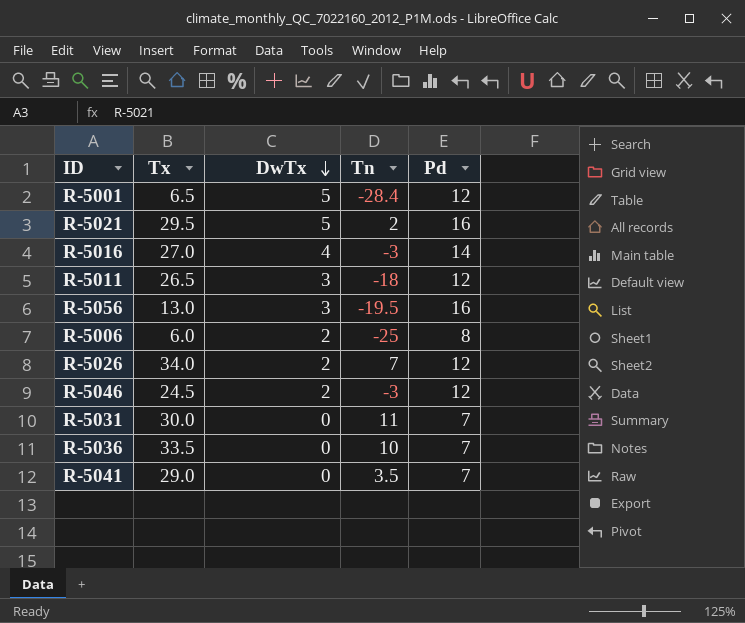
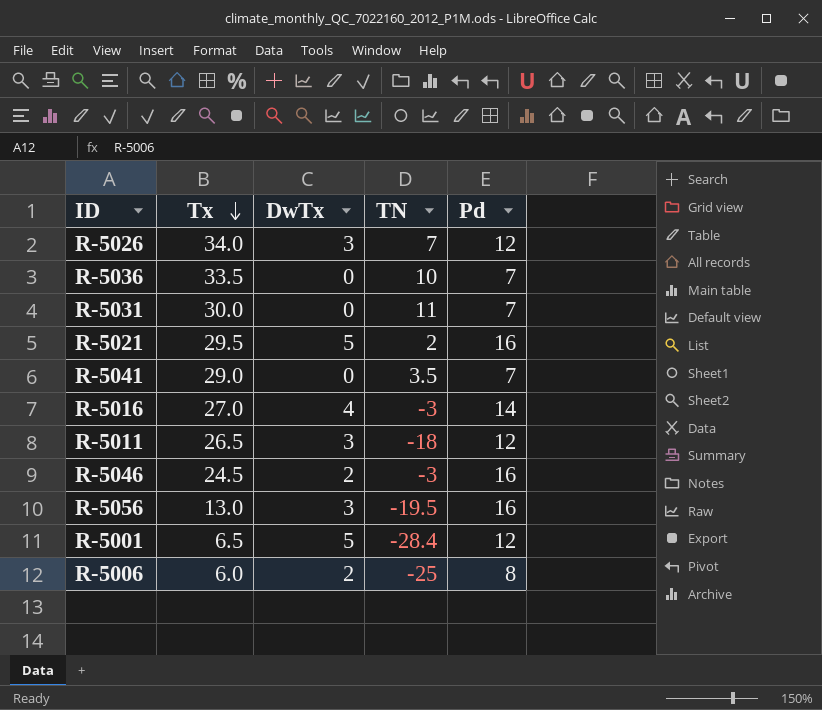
row order: DwTx descending -> Tx descending
column name: Tn -> TN
R-5026 | DwTx: 2 -> 3
R-5046 | Pd: 12 -> 16

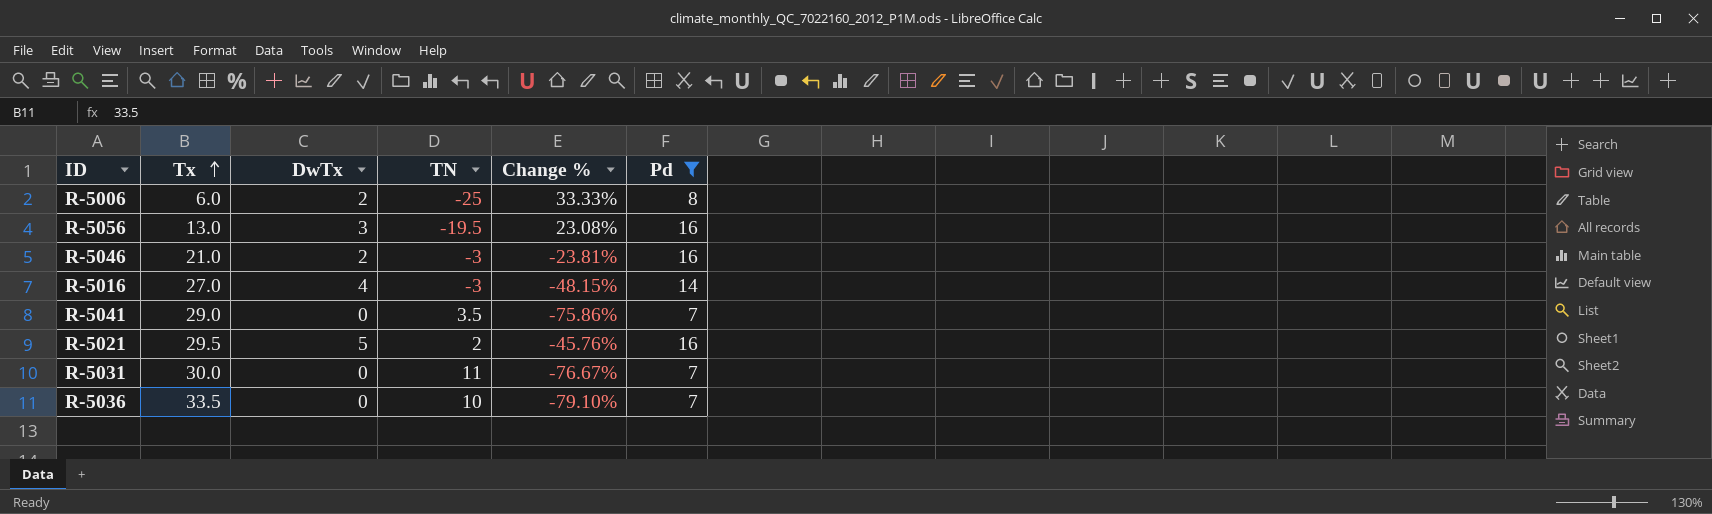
filter: none -> Pd != 12
row order: Tx descending -> Tx ascending
column Change % | formula: none -> ([Pd] - [Tx]) / [Tx]
R-5046 | Tx: 24.5 -> 21.0

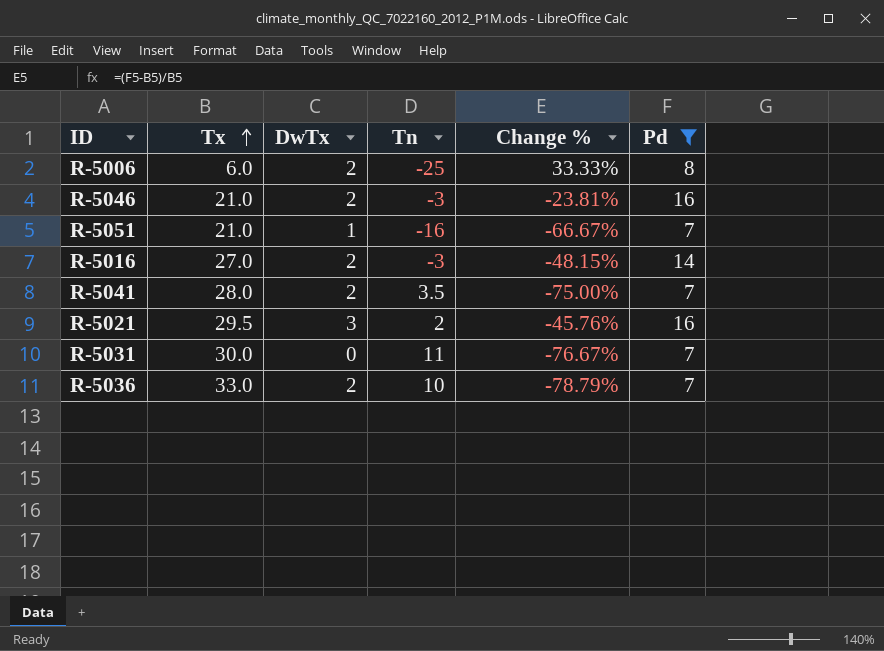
column name: TN -> Tn
row R-5056: 13.0 | 3 | -19.5 | 23.08% | 16 -> none
row R-5051: none -> 21.0 | 1 | -16 | -66.67% | 7
R-5016 | DwTx: 4 -> 2
R-5041 | Tx: 29.0 -> 28.0
R-5041 | DwTx: 0 -> 2
R-5041 | Change %: -75.86% -> -75.00%
R-5021 | DwTx: 5 -> 3
R-5036 | Tx: 33.5 -> 33.0
R-5036 | DwTx: 0 -> 2
R-5036 | Change %: -79.10% -> -78.79%

